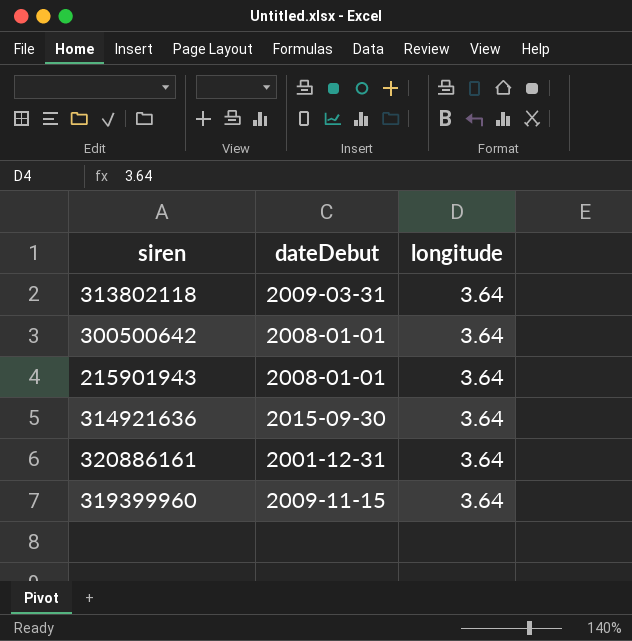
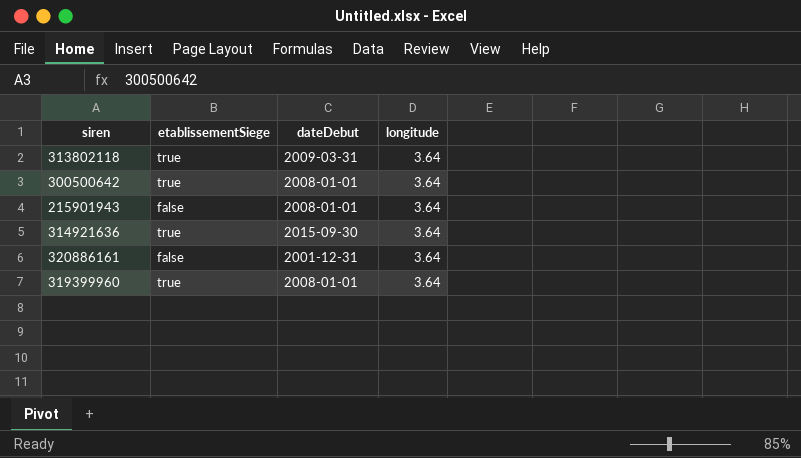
column etablissementSiege | position: none -> 2
319399960 | dateDebut: 2009-11-15 -> 2008-01-01

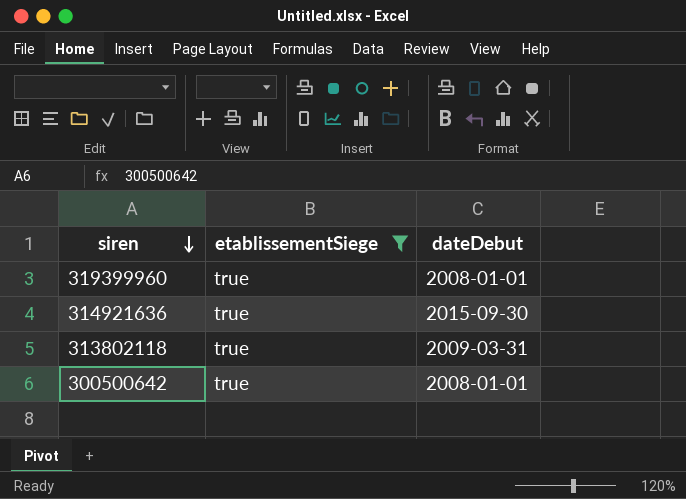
filter: none -> etablissementSiege = true
row order: none -> siren descending
column longitude | position: 4 -> none

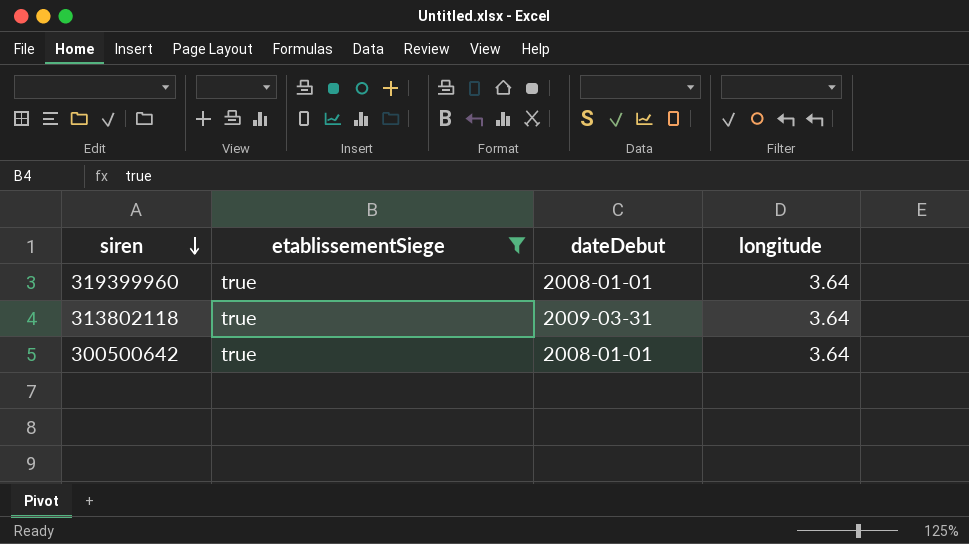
column longitude | position: none -> 4
row 314921636: true | 2015-09-30 -> none

